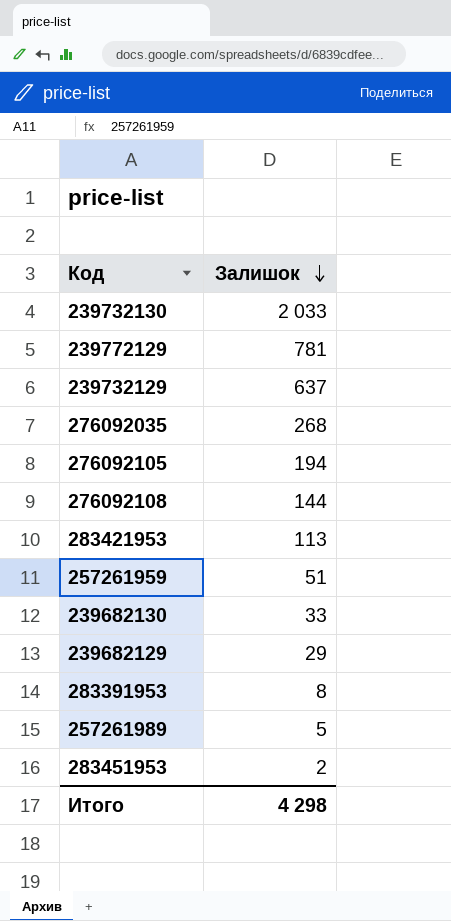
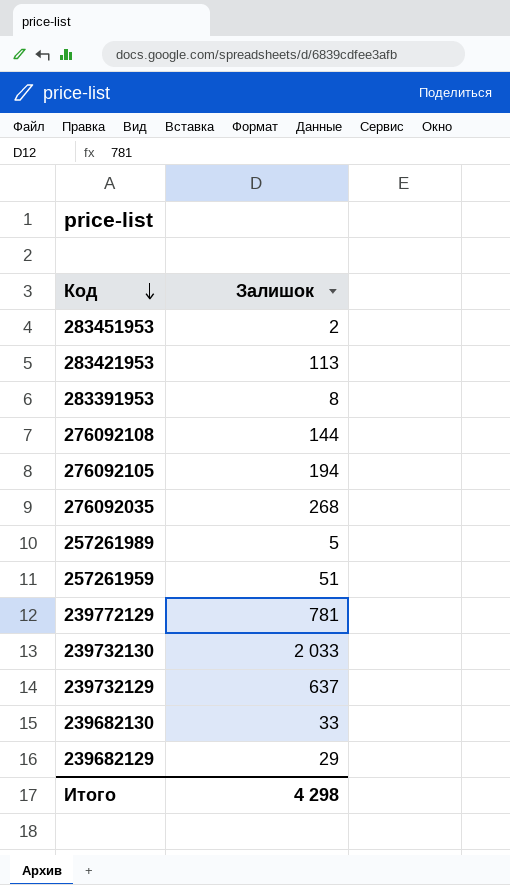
row order: Залишок descending -> Код descending

